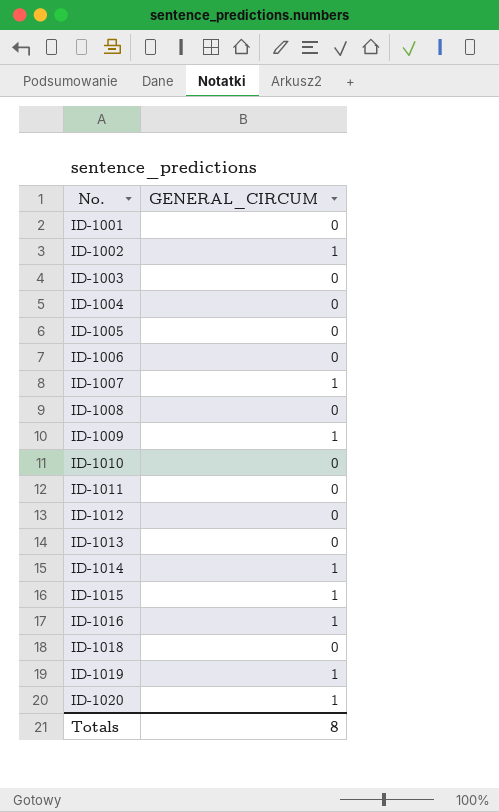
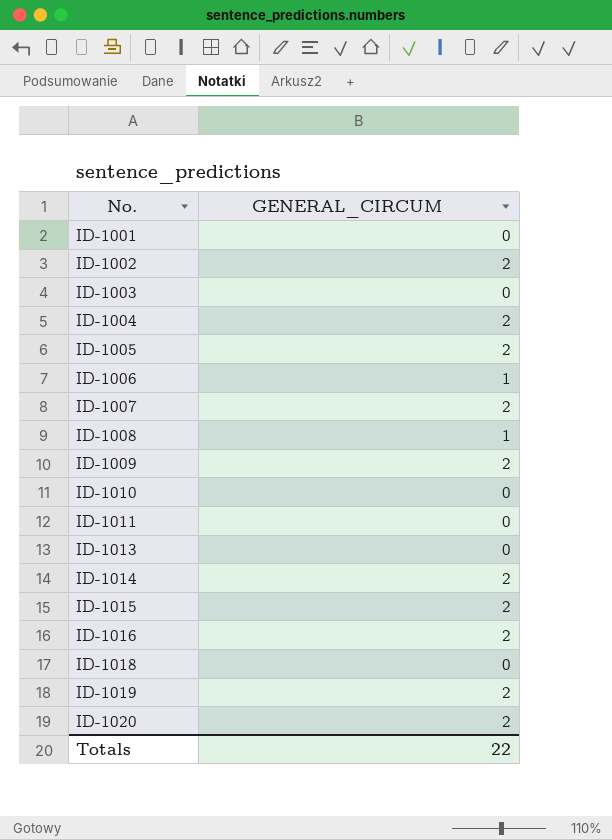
row ID-1012: 0 -> none
ID-1002 | GENERAL_CIRCUM: 1 -> 2
ID-1004 | GENERAL_CIRCUM: 0 -> 2
ID-1005 | GENERAL_CIRCUM: 0 -> 2
ID-1006 | GENERAL_CIRCUM: 0 -> 1
ID-1007 | GENERAL_CIRCUM: 1 -> 2
ID-1008 | GENERAL_CIRCUM: 0 -> 1
ID-1009 | GENERAL_CIRCUM: 1 -> 2
ID-1014 | GENERAL_CIRCUM: 1 -> 2
ID-1015 | GENERAL_CIRCUM: 1 -> 2
ID-1016 | GENERAL_CIRCUM: 1 -> 2
ID-1019 | GENERAL_CIRCUM: 1 -> 2
ID-1020 | GENERAL_CIRCUM: 1 -> 2
Totals | GENERAL_CIRCUM: 8 -> 22

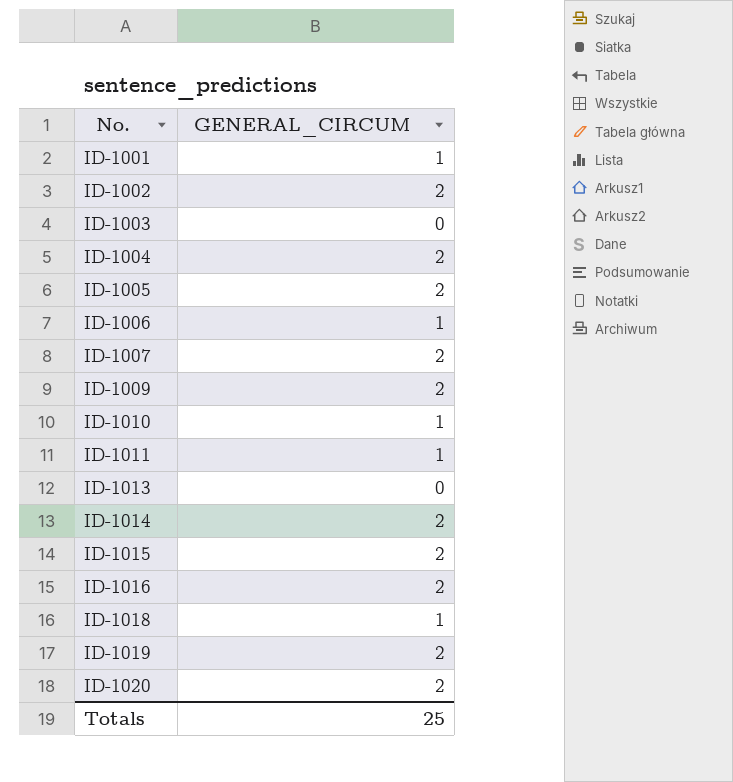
row ID-1008: 1 -> none
ID-1001 | GENERAL_CIRCUM: 0 -> 1
ID-1010 | GENERAL_CIRCUM: 0 -> 1
ID-1011 | GENERAL_CIRCUM: 0 -> 1
ID-1018 | GENERAL_CIRCUM: 0 -> 1
Totals | GENERAL_CIRCUM: 22 -> 25

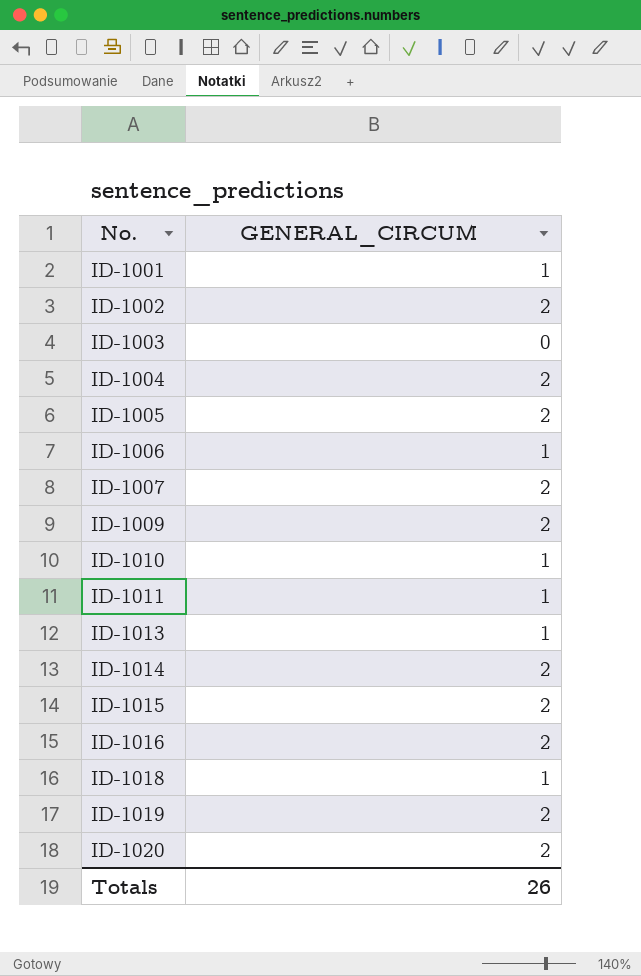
ID-1013 | GENERAL_CIRCUM: 0 -> 1
Totals | GENERAL_CIRCUM: 25 -> 26

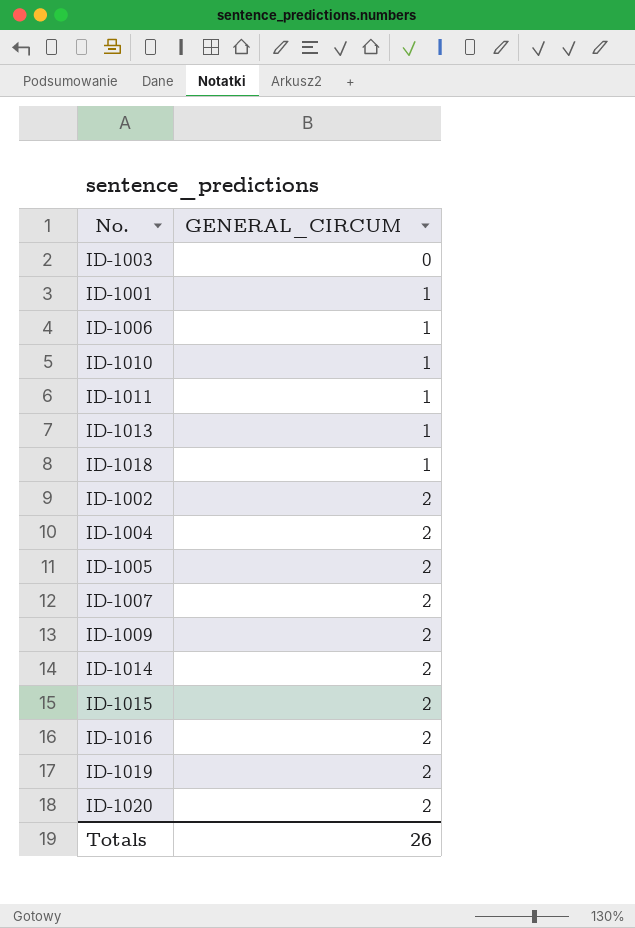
row order: No. ascending -> GENERAL_CIRCUM ascending

